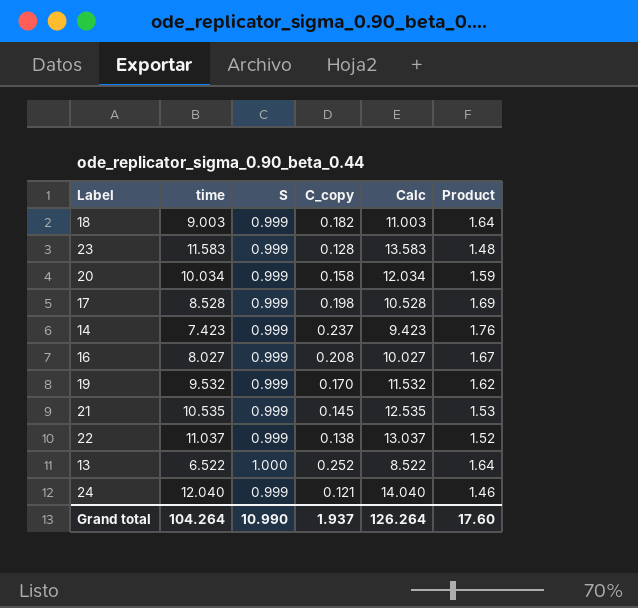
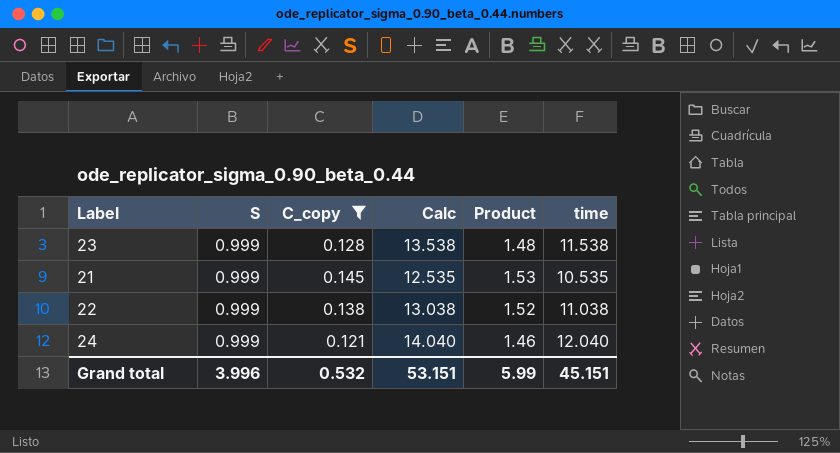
filter: none -> C_copy <= 0.145
column time | position: 2 -> 6
23 | Calc: 13.583 -> 13.538
23 | time: 11.583 -> 11.538
22 | Calc: 13.037 -> 13.038
22 | time: 11.037 -> 11.038
Grand total | S: 10.990 -> 3.996
Grand total | C_copy: 1.937 -> 0.532
Grand total | Calc: 126.264 -> 53.151
Grand total | Product: 17.60 -> 5.99
Grand total | time: 104.264 -> 45.151

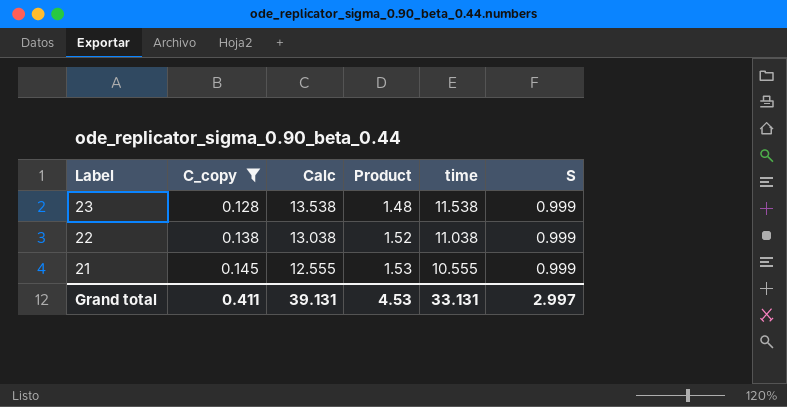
row order: none -> Label descending
column S | position: 2 -> 6
row 24: 0.999 | 0.121 | 14.040 | 1.46 | 12.040 -> none
21 | Calc: 12.535 -> 12.555
21 | time: 10.535 -> 10.555
Grand total | C_copy: 0.532 -> 0.411
Grand total | Calc: 53.151 -> 39.131
Grand total | Product: 5.99 -> 4.53
Grand total | time: 45.151 -> 33.131
Grand total | S: 3.996 -> 2.997

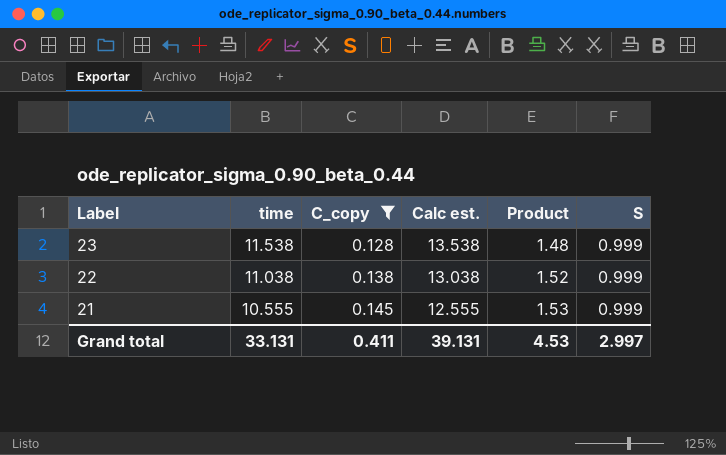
column time | position: 5 -> 2
column name: Calc -> Calc est.

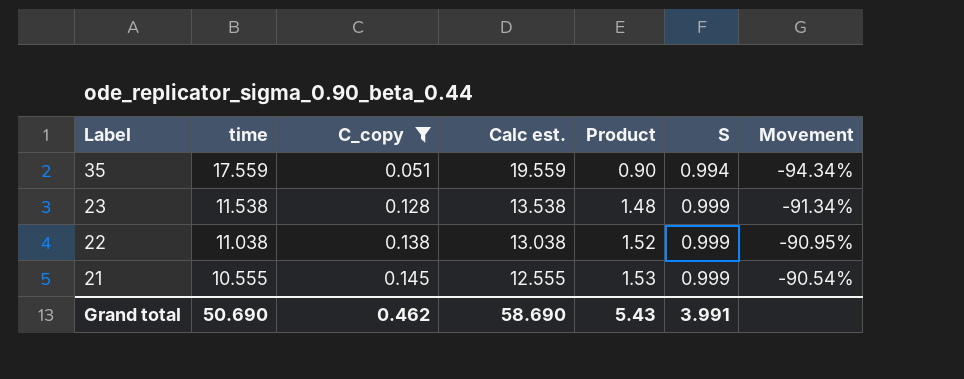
column Movement | formula: none -> ([S] - [time]) / [time]
row 35: none -> 17.559 | 0.051 | 19.559 | 0.90 | 0.994 | -94.34%
Grand total | time: 33.131 -> 50.690
Grand total | C_copy: 0.411 -> 0.462
Grand total | Calc est.: 39.131 -> 58.690
Grand total | Product: 4.53 -> 5.43
Grand total | S: 2.997 -> 3.991

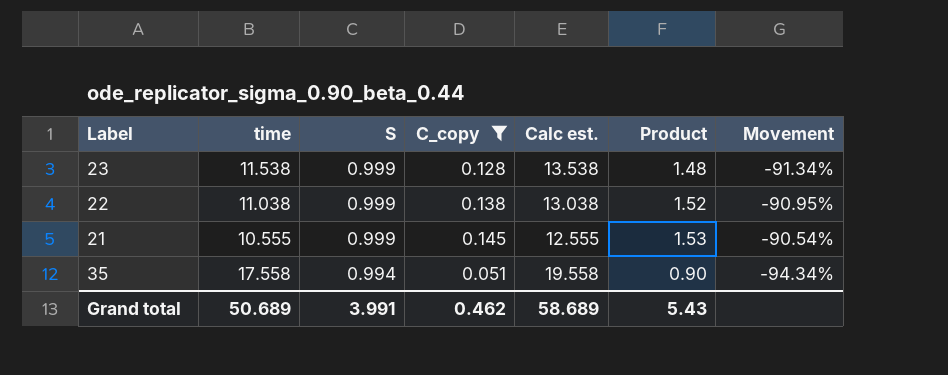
row order: Label descending -> S descending
column S | position: 6 -> 3
35 | time: 17.559 -> 17.558
35 | Calc est.: 19.559 -> 19.558
Grand total | time: 50.690 -> 50.689
Grand total | Calc est.: 58.690 -> 58.689

